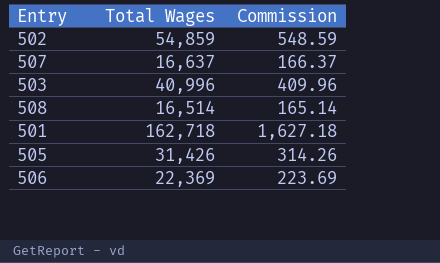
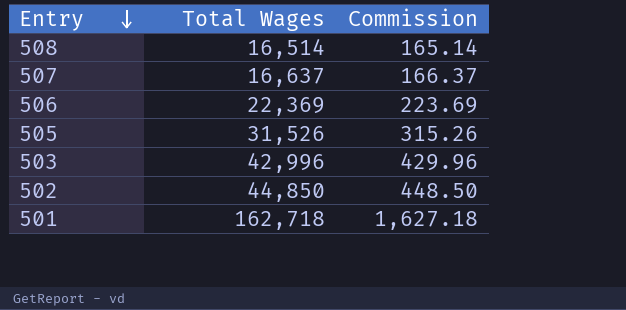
row order: none -> Entry descending
505 | Total Wages: 31,426 -> 31,526
505 | Commission: 314.26 -> 315.26
503 | Total Wages: 40,996 -> 42,996
503 | Commission: 409.96 -> 429.96
502 | Total Wages: 54,859 -> 44,850
502 | Commission: 548.59 -> 448.50

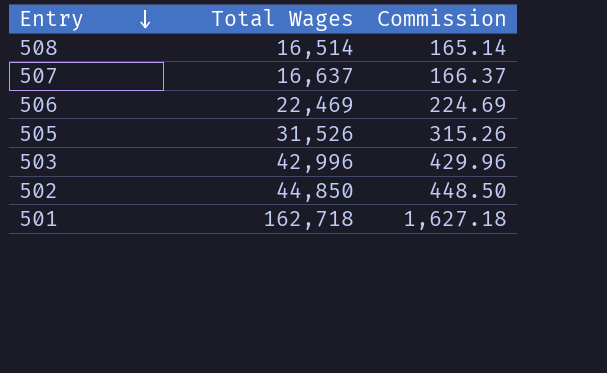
506 | Total Wages: 22,369 -> 22,469
506 | Commission: 223.69 -> 224.69

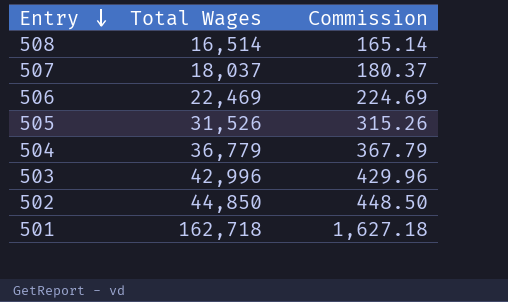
507 | Total Wages: 16,637 -> 18,037
507 | Commission: 166.37 -> 180.37
row 504: none -> 36,779 | 367.79

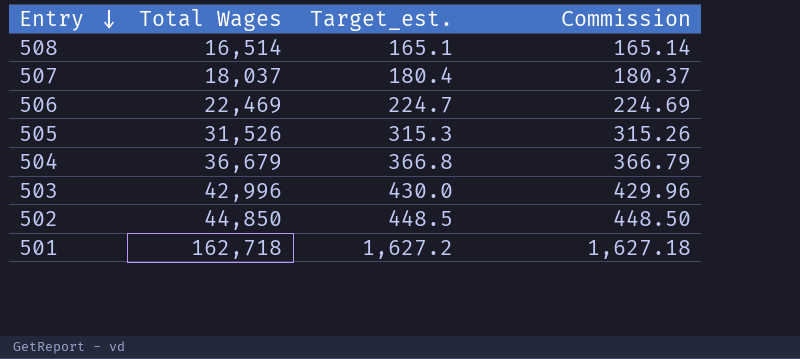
column Target_est. | formula: none -> [Total Wages] * 0.01
504 | Total Wages: 36,779 -> 36,679
504 | Commission: 367.79 -> 366.79

